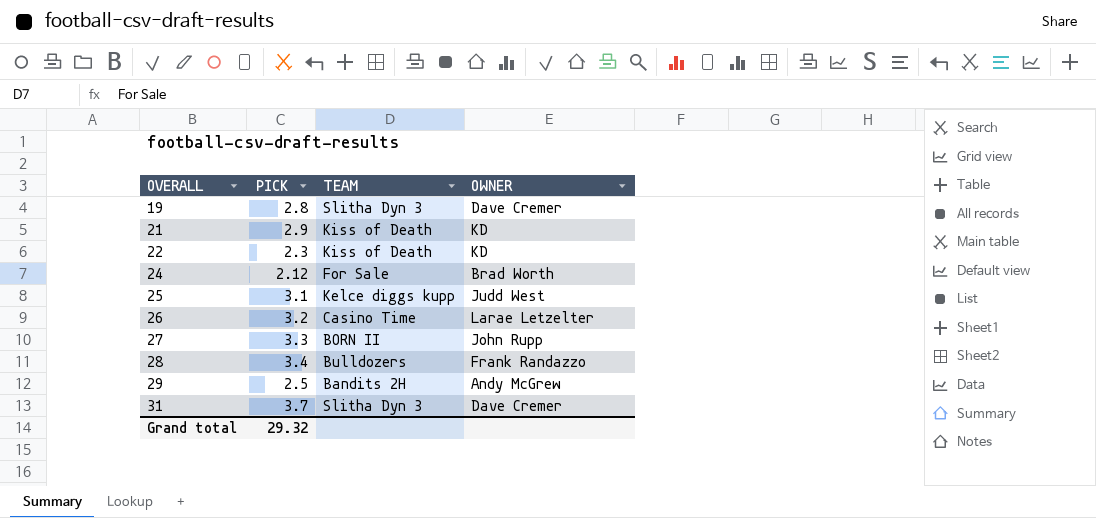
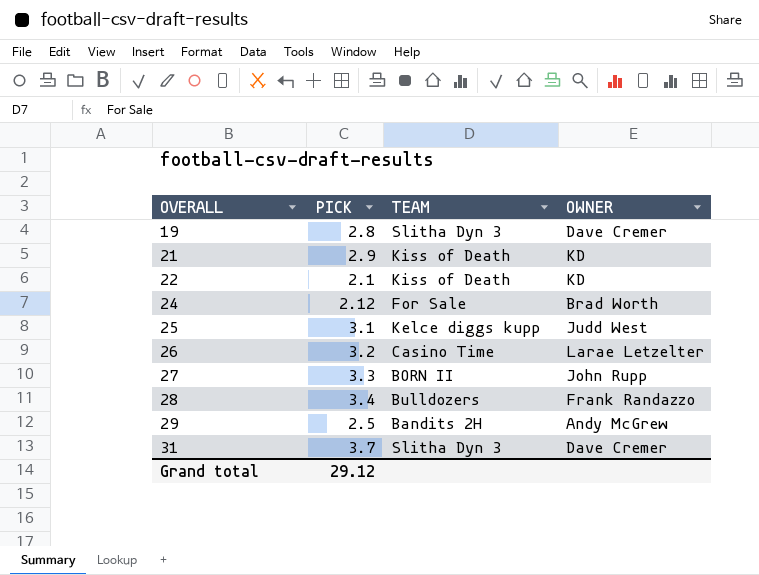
22 | PICK: 2.3 -> 2.1
Grand total | PICK: 29.32 -> 29.12

